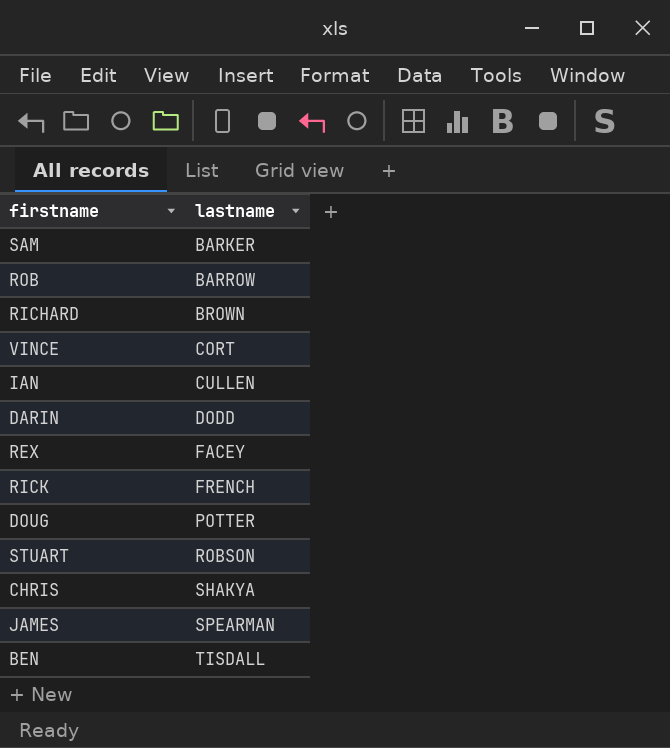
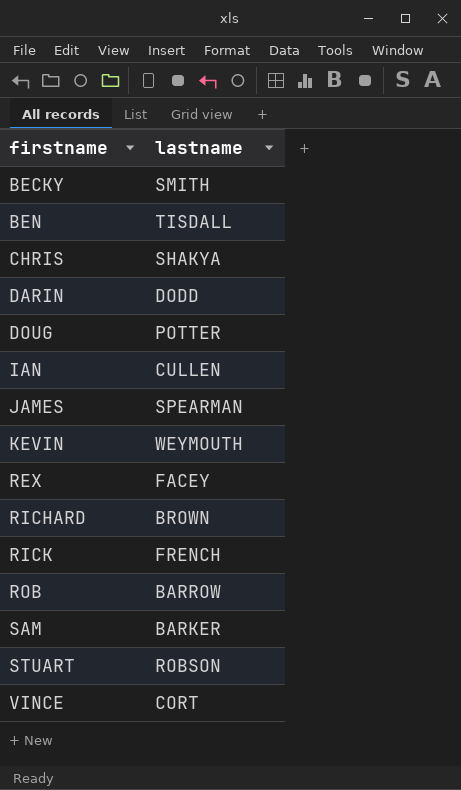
row order: lastname ascending -> firstname ascending
row BECKY: none -> SMITH
row KEVIN: none -> WEYMOUTH

